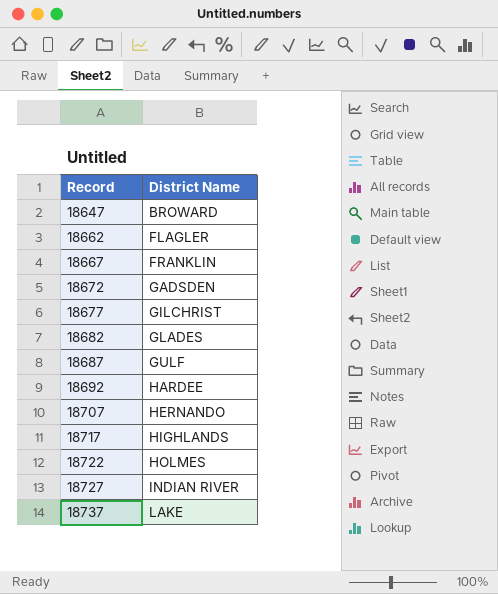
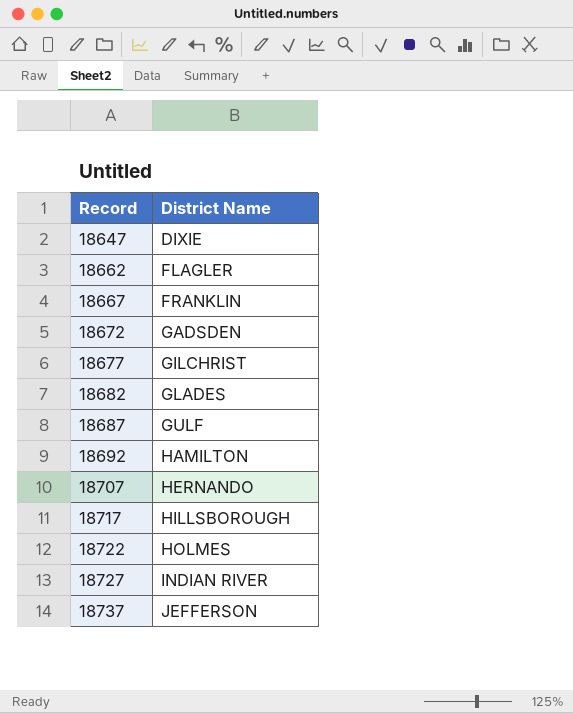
18647 | District Name: BROWARD -> DIXIE
18692 | District Name: HARDEE -> HAMILTON
18717 | District Name: HIGHLANDS -> HILLSBOROUGH
18737 | District Name: LAKE -> JEFFERSON

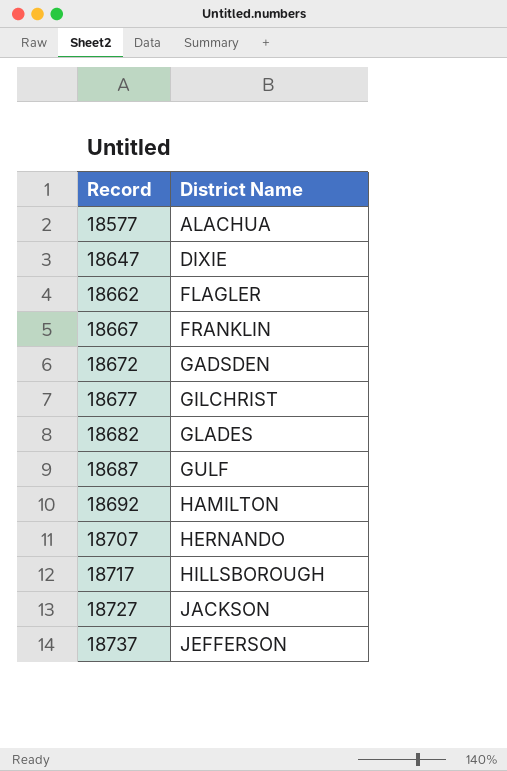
row 18722: HOLMES -> none
row 18577: none -> ALACHUA
18727 | District Name: INDIAN RIVER -> JACKSON

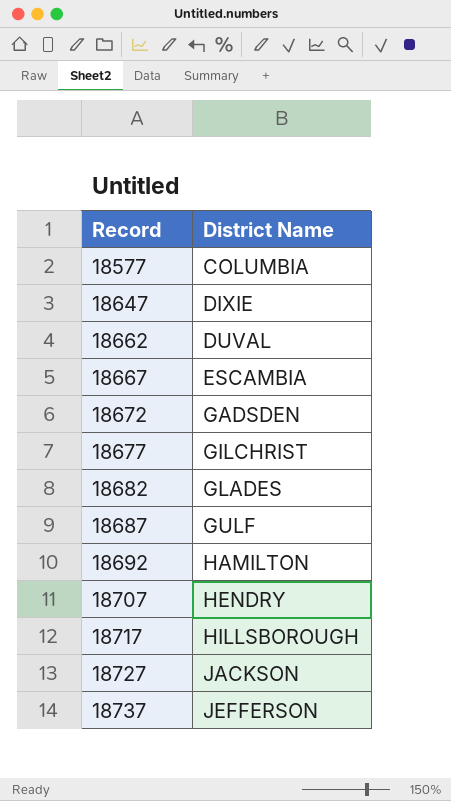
18577 | District Name: ALACHUA -> COLUMBIA
18662 | District Name: FLAGLER -> DUVAL
18667 | District Name: FRANKLIN -> ESCAMBIA
18707 | District Name: HERNANDO -> HENDRY

